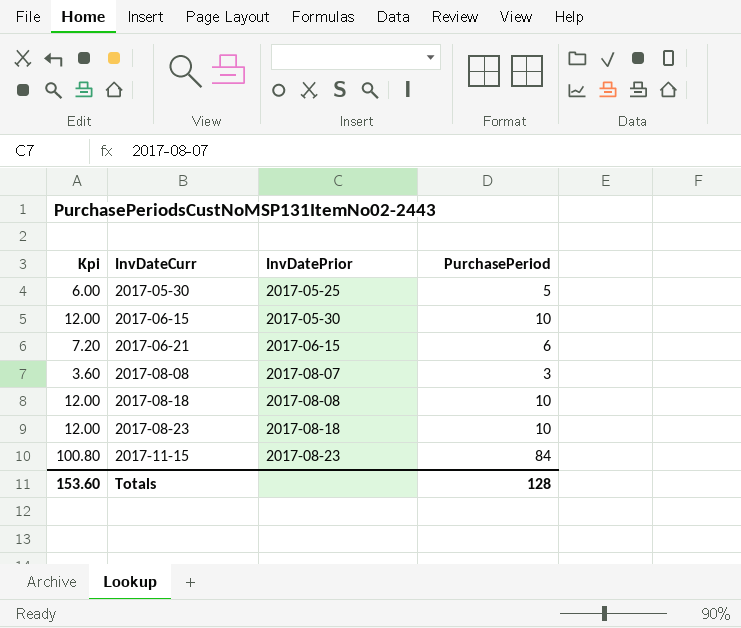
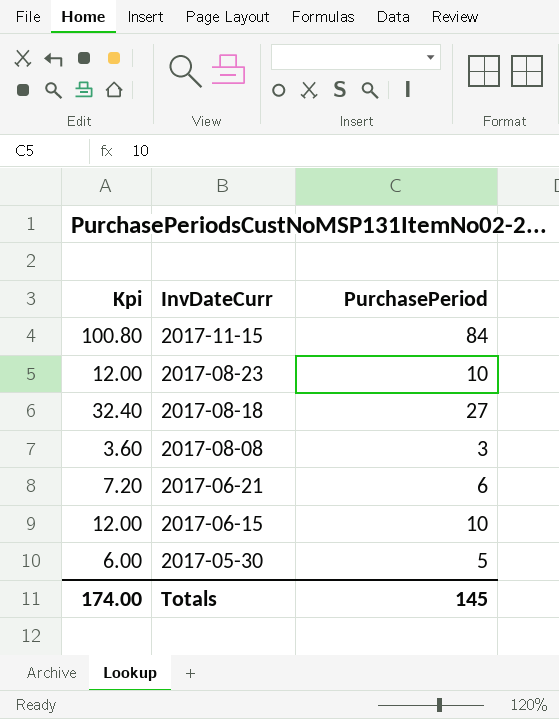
row order: InvDateCurr ascending -> InvDateCurr descending
column InvDatePrior | position: 3 -> none
2017-08-18 | Kpi: 12.00 -> 32.40
2017-08-18 | PurchasePeriod: 10 -> 27
Totals | Kpi: 153.60 -> 174.00
Totals | PurchasePeriod: 128 -> 145

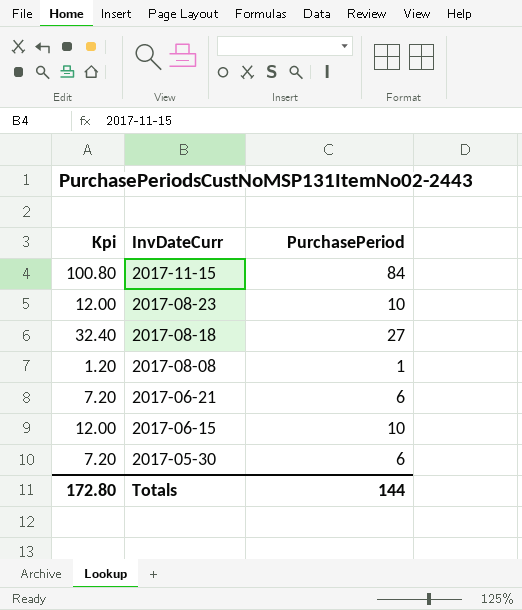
2017-08-08 | Kpi: 3.60 -> 1.20
2017-08-08 | PurchasePeriod: 3 -> 1
2017-05-30 | Kpi: 6.00 -> 7.20
2017-05-30 | PurchasePeriod: 5 -> 6
Totals | Kpi: 174.00 -> 172.80
Totals | PurchasePeriod: 145 -> 144

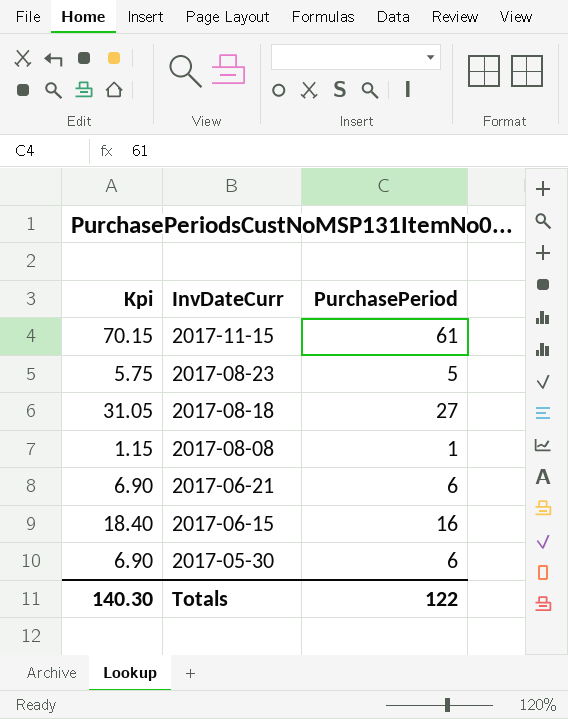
column Kpi | formula: [PurchasePeriod] * 1.2 -> [PurchasePeriod] * 1.15
2017-11-15 | PurchasePeriod: 84 -> 61
2017-08-23 | PurchasePeriod: 10 -> 5
2017-06-15 | PurchasePeriod: 10 -> 16
Totals | Kpi: 172.80 -> 140.30
Totals | PurchasePeriod: 144 -> 122

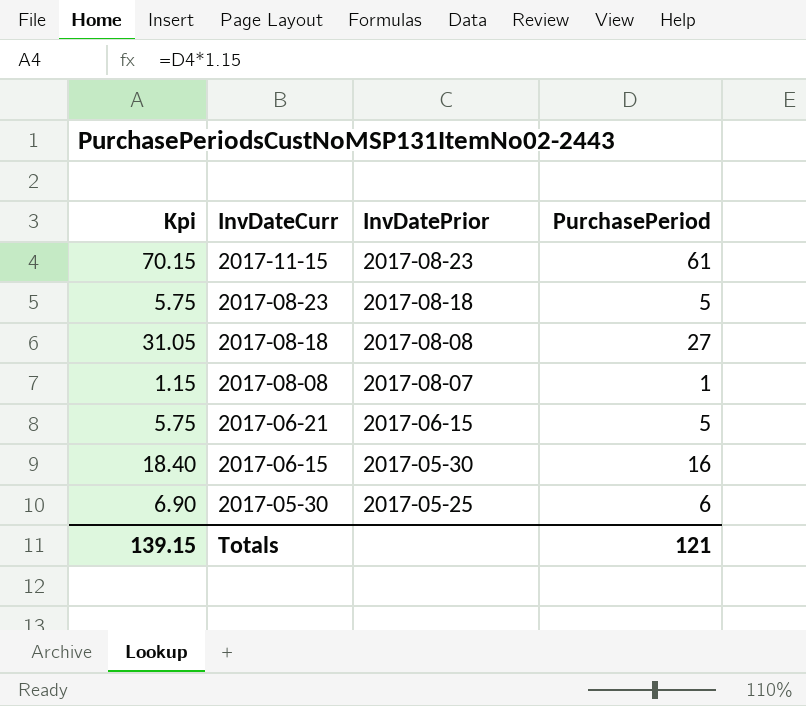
column InvDatePrior | position: none -> 3
2017-06-21 | Kpi: 6.90 -> 5.75
2017-06-21 | PurchasePeriod: 6 -> 5
Totals | Kpi: 140.30 -> 139.15
Totals | PurchasePeriod: 122 -> 121

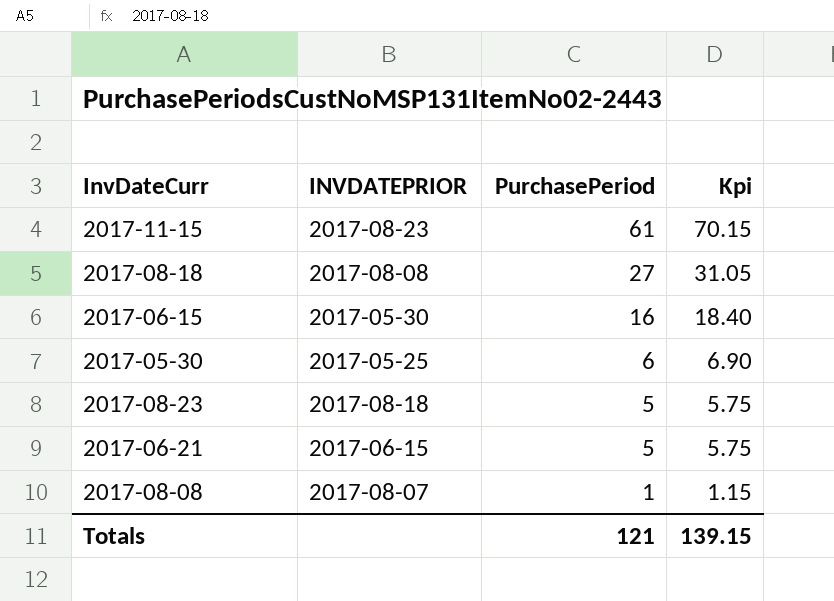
row order: InvDateCurr descending -> PurchasePeriod descending
column name: InvDatePrior -> INVDATEPRIOR
column Kpi | position: 1 -> 4

